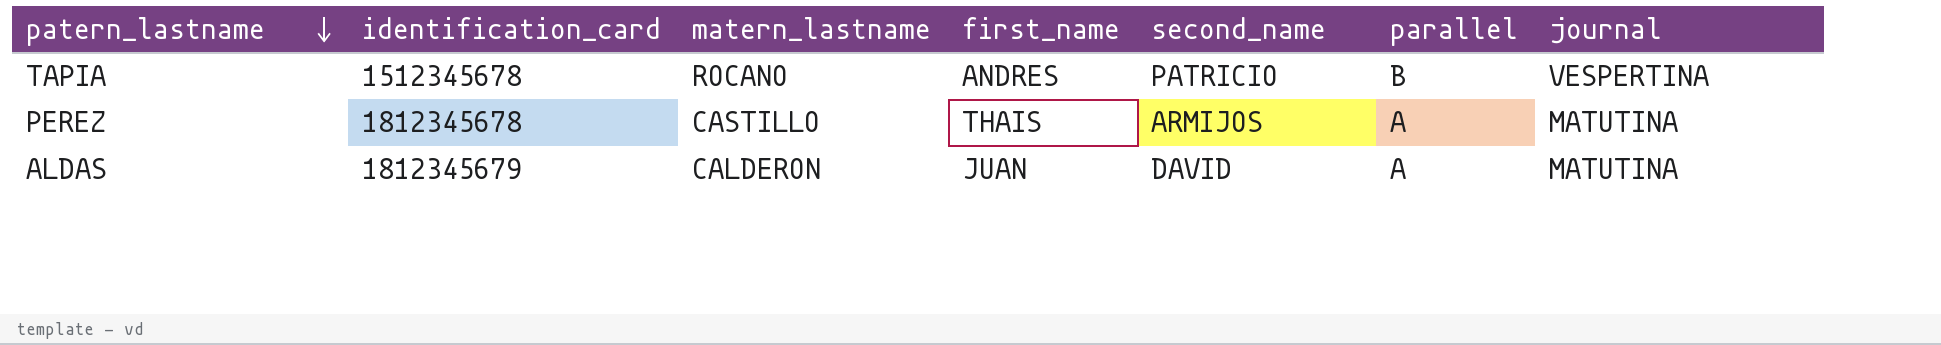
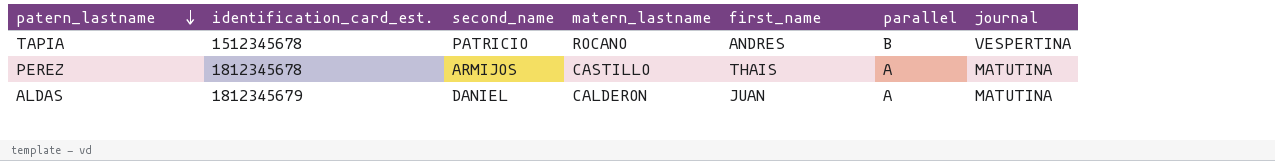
column name: identification_card -> identification_card_est.
column second_name | position: 5 -> 3
ALDAS | second_name: DAVID -> DANIEL

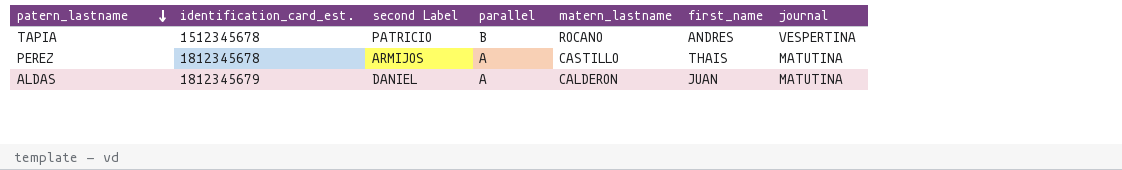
column name: second_name -> second Label
column parallel | position: 6 -> 4

